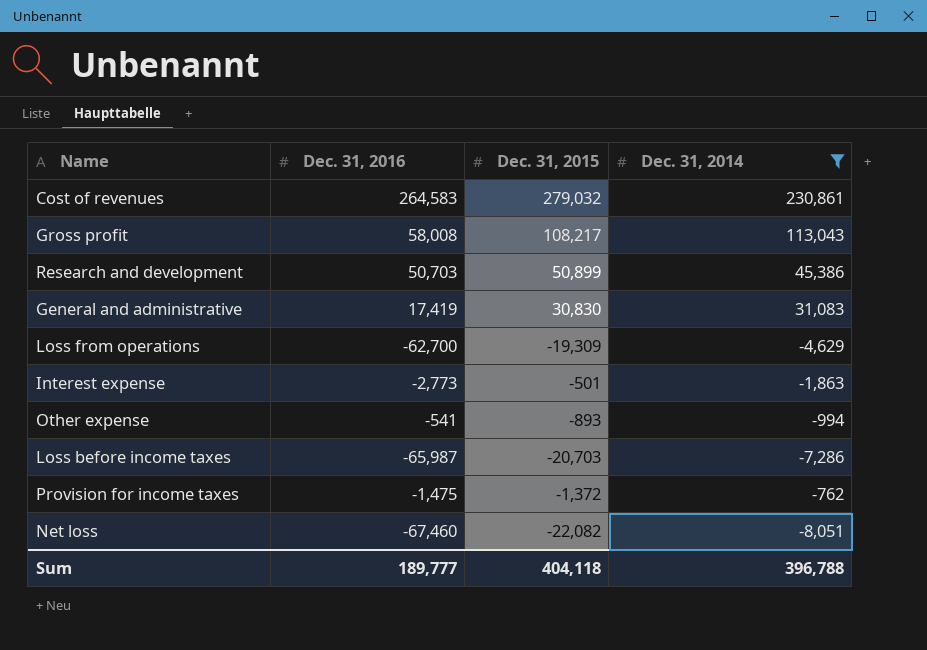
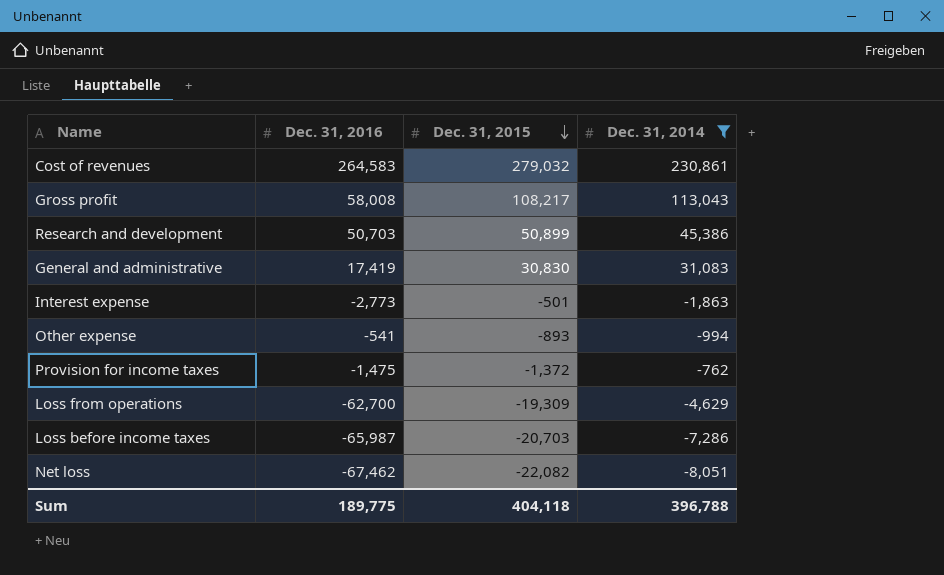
row order: none -> Dec. 31, 2015 descending
Net loss | Dec. 31, 2016: -67,460 -> -67,462
Sum | Dec. 31, 2016: 189,777 -> 189,775

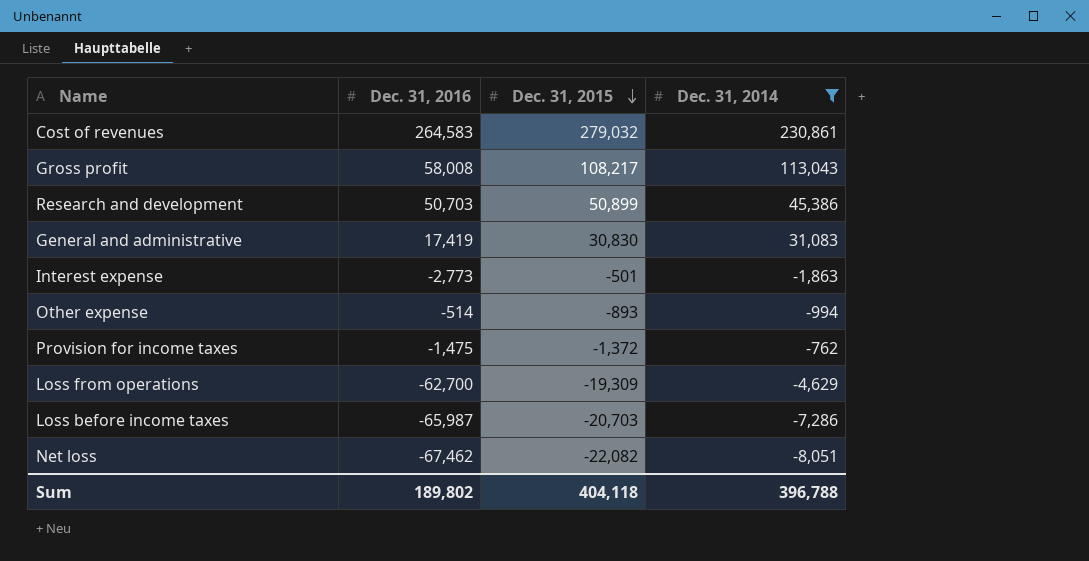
Other expense | Dec. 31, 2016: -541 -> -514
Sum | Dec. 31, 2016: 189,775 -> 189,802

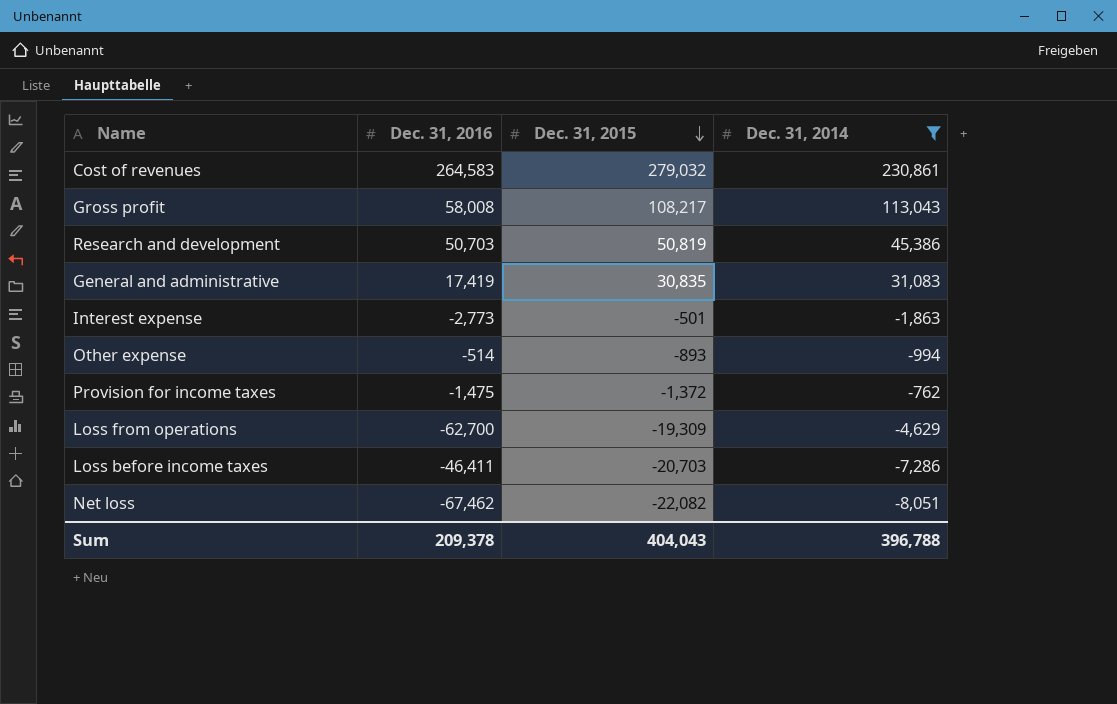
Research and development | Dec. 31, 2015: 50,899 -> 50,819
General and administrative | Dec. 31, 2015: 30,830 -> 30,835
Loss before income taxes | Dec. 31, 2016: -65,987 -> -46,411
Sum | Dec. 31, 2016: 189,802 -> 209,378
Sum | Dec. 31, 2015: 404,118 -> 404,043

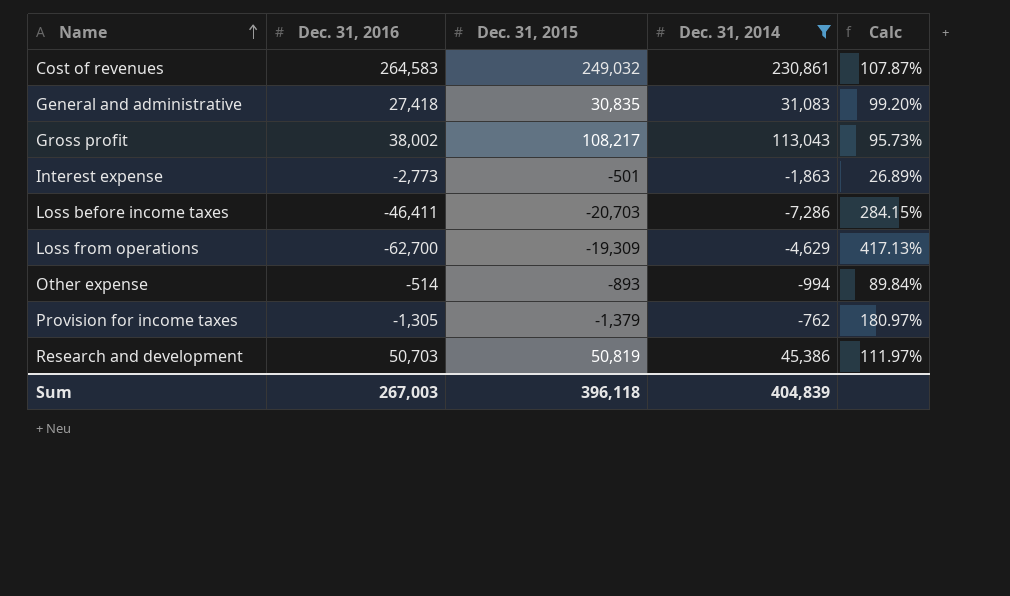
row order: Dec. 31, 2015 descending -> Name ascending
column Calc | formula: none -> [Dec. 31, 2015] / [Dec. 31, 2014]
row Net loss: -67,462 | -22,082 | -8,051 -> none
Cost of revenues | Dec. 31, 2015: 279,032 -> 249,032
General and administrative | Dec. 31, 2016: 17,419 -> 27,418
Gross profit | Dec. 31, 2016: 58,008 -> 38,002
Provision for income taxes | Dec. 31, 2016: -1,475 -> -1,305
Provision for income taxes | Dec. 31, 2015: -1,372 -> -1,379
Sum | Dec. 31, 2016: 209,378 -> 267,003
Sum | Dec. 31, 2015: 404,043 -> 396,118
Sum | Dec. 31, 2014: 396,788 -> 404,839

